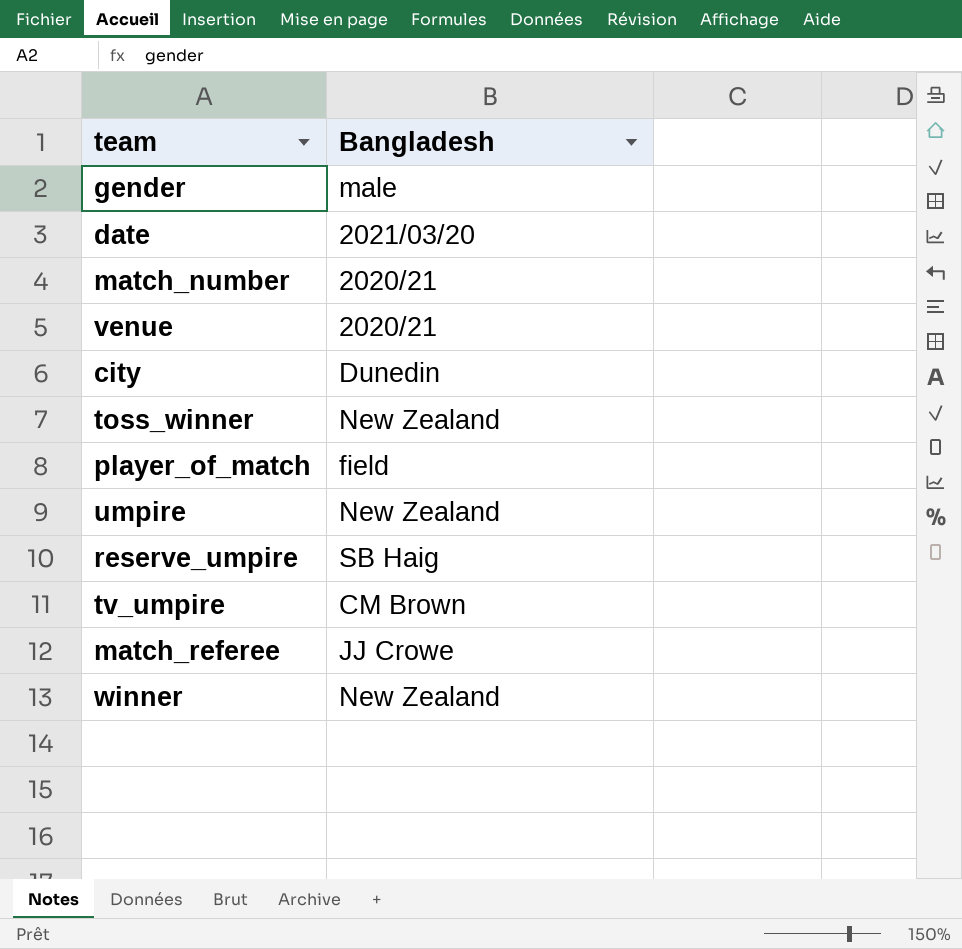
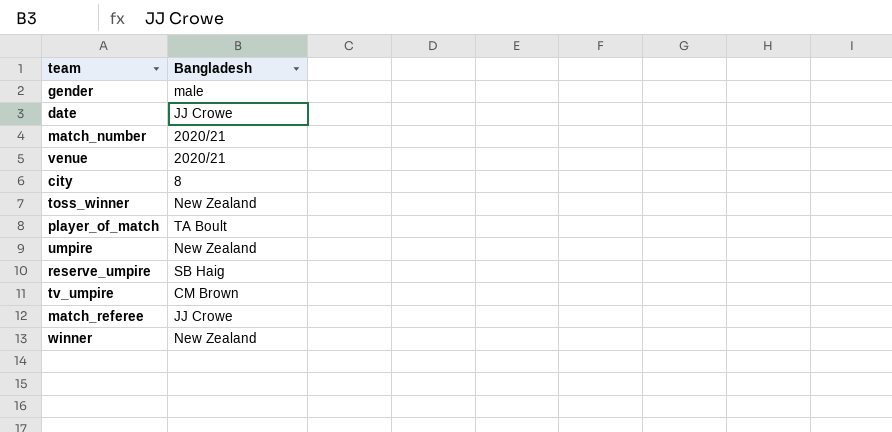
date | Bangladesh: 2021/03/20 -> JJ Crowe
city | Bangladesh: Dunedin -> 8
player_of_match | Bangladesh: field -> TA Boult

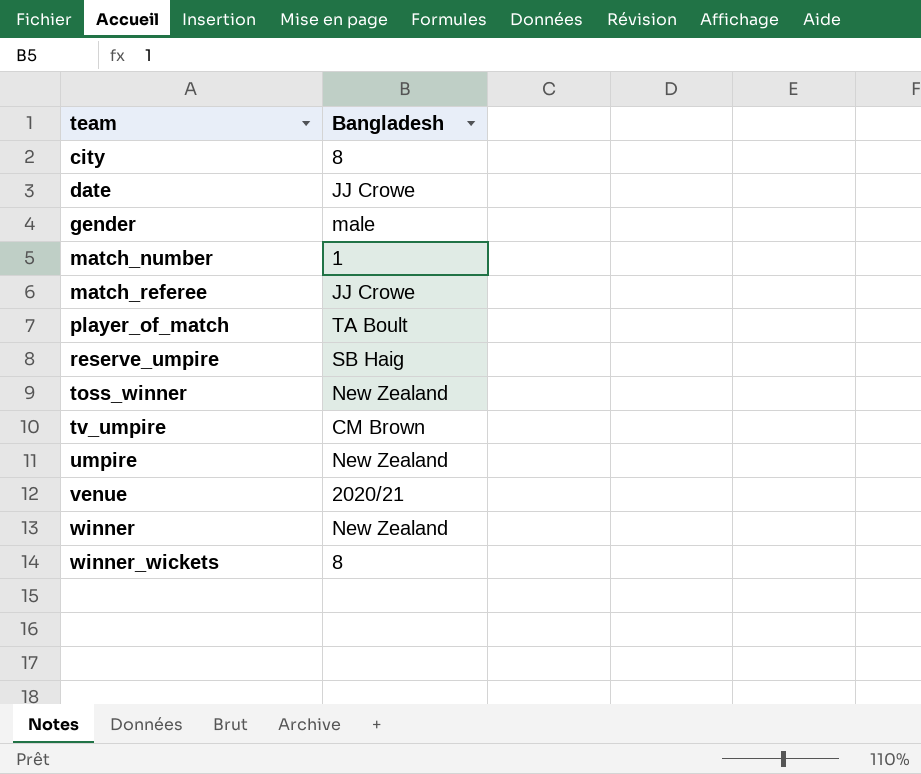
row order: none -> team ascending
match_number | Bangladesh: 2020/21 -> 1
row winner_wickets: none -> 8

